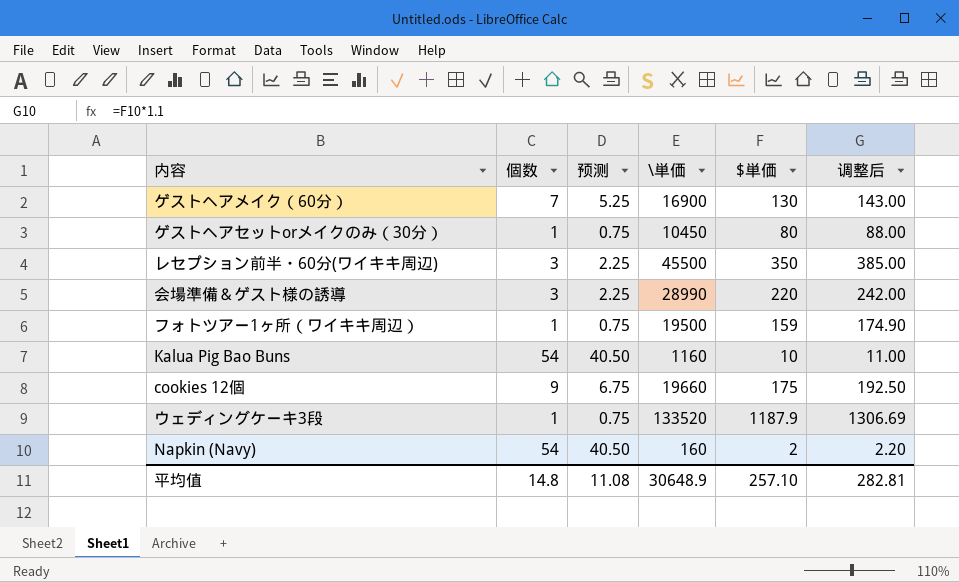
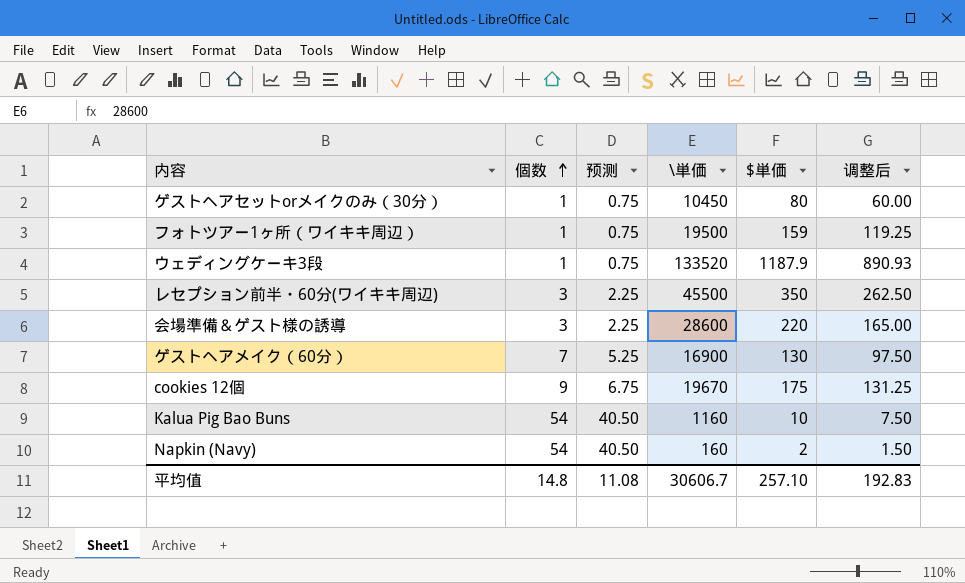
row order: none -> 個数 ascending
column 调整后 | formula: [$単価] * 1.1 -> [$単価] * 0.75
会場準備＆ゲスト様の誘導 | \単価: 28990 -> 28600
cookies 12個 | \単価: 19660 -> 19670
平均值 | \単価: 30648.9 -> 30606.7
平均值 | 调整后: 282.81 -> 192.83

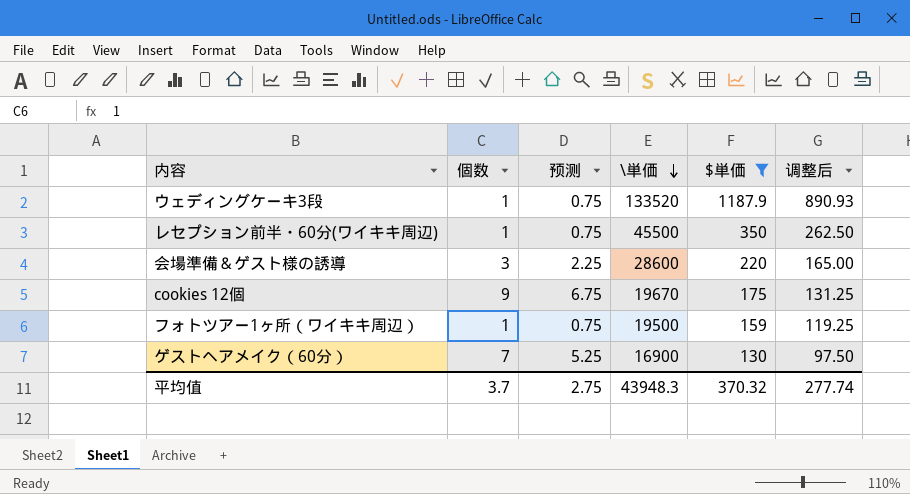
filter: none -> $単価 >= 130
row order: 個数 ascending -> \単価 descending
レセプション前半・60分(ワイキキ周辺) | 個数: 3 -> 1
レセプション前半・60分(ワイキキ周辺) | 预测: 2.25 -> 0.75
平均值 | 個数: 14.8 -> 3.7
平均值 | 预测: 11.08 -> 2.75
平均值 | \単価: 30606.7 -> 43948.3
平均值 | $単価: 257.10 -> 370.32
平均值 | 调整后: 192.83 -> 277.74

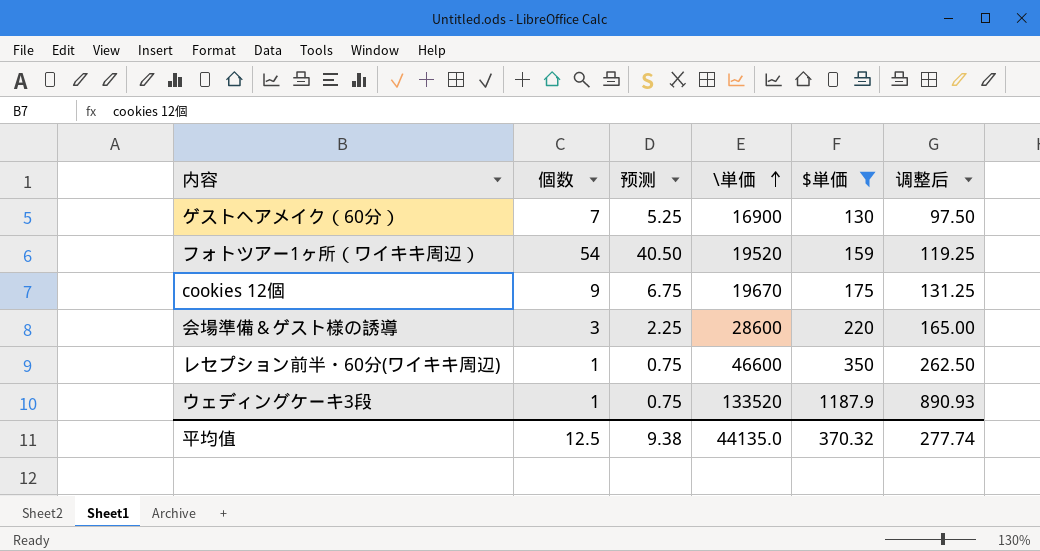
row order: \単価 descending -> \単価 ascending
フォトツアー1ヶ所（ワイキキ周辺） | 個数: 1 -> 54
フォトツアー1ヶ所（ワイキキ周辺） | 预测: 0.75 -> 40.50
フォトツアー1ヶ所（ワイキキ周辺） | \単価: 19500 -> 19520
レセプション前半・60分(ワイキキ周辺) | \単価: 45500 -> 46600
平均值 | 個数: 3.7 -> 12.5
平均值 | 预测: 2.75 -> 9.38
平均值 | \単価: 43948.3 -> 44135.0

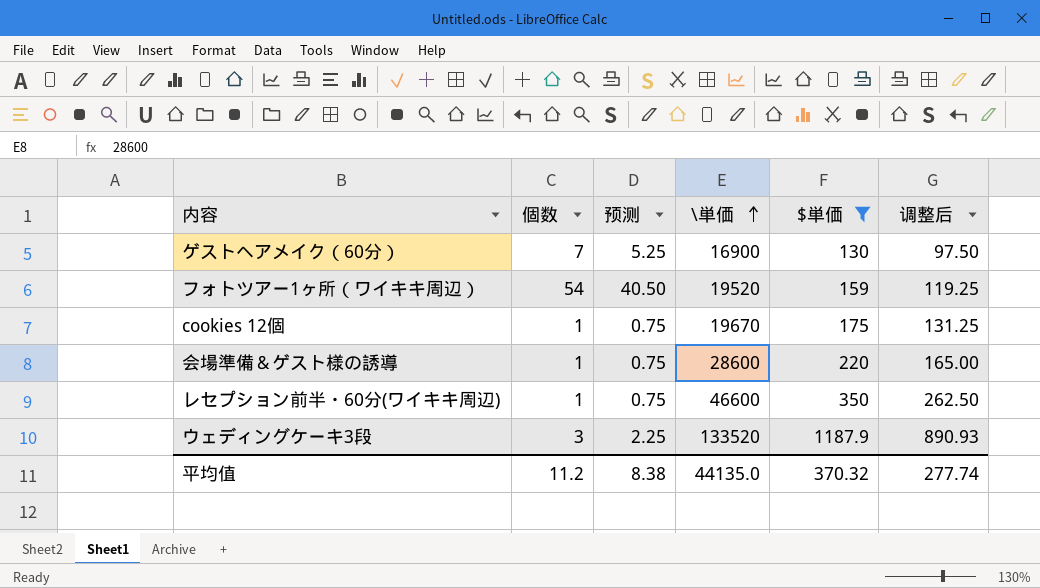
cookies 12個 | 個数: 9 -> 1
cookies 12個 | 预测: 6.75 -> 0.75
会場準備＆ゲスト様の誘導 | 個数: 3 -> 1
会場準備＆ゲスト様の誘導 | 预测: 2.25 -> 0.75
ウェディングケーキ3段 | 個数: 1 -> 3
ウェディングケーキ3段 | 预测: 0.75 -> 2.25
平均值 | 個数: 12.5 -> 11.2
平均值 | 预测: 9.38 -> 8.38

